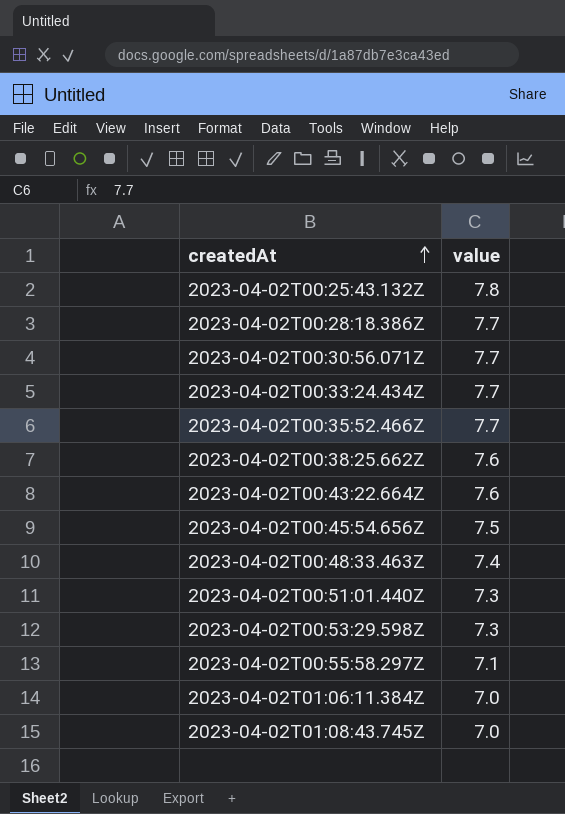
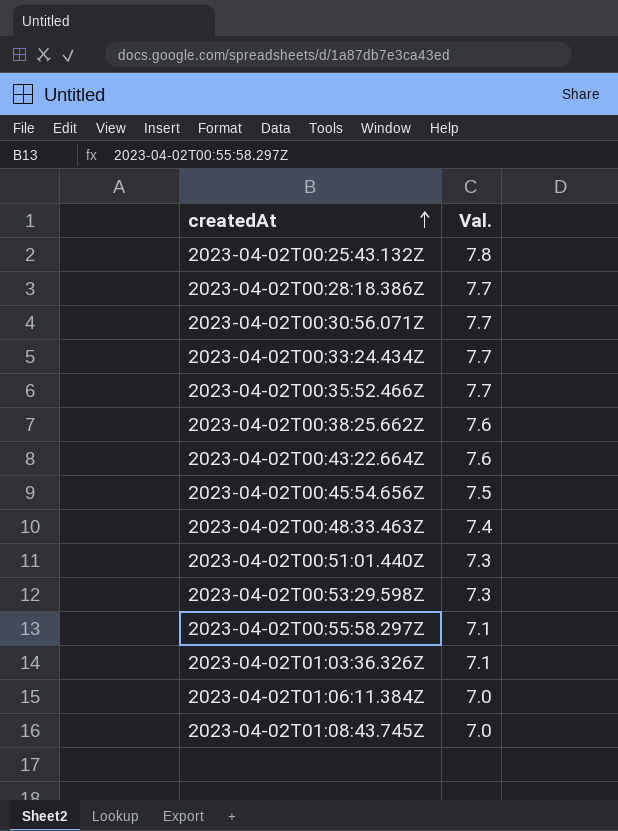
column name: value -> Val.
row 2023-04-02T01:03:36.326Z: none -> 7.1

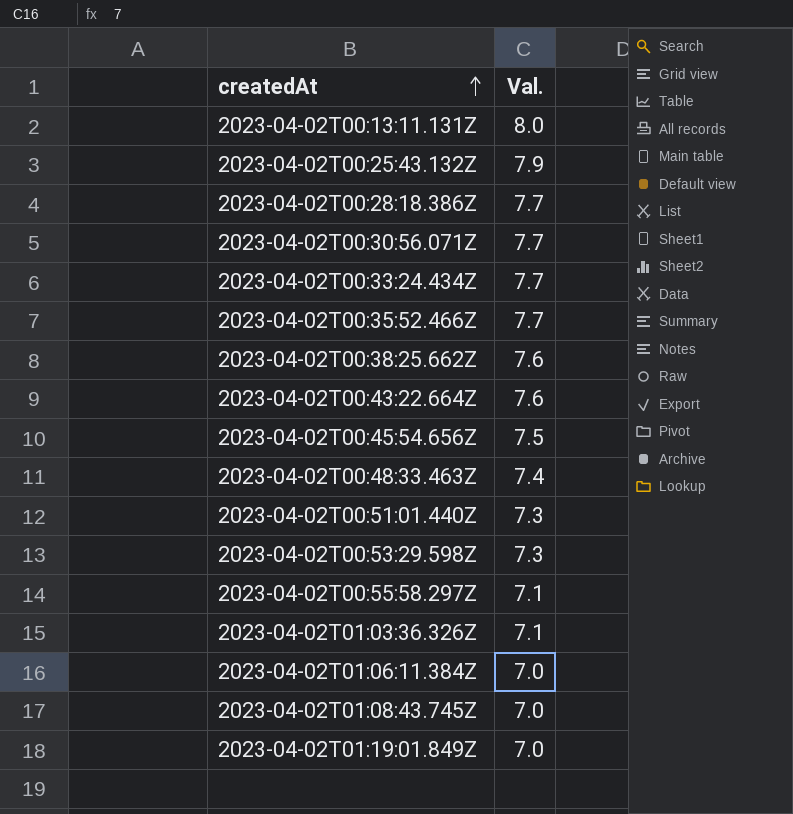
row 2023-04-02T00:13:11.131Z: none -> 8.0
2023-04-02T00:25:43.132Z | Val.: 7.8 -> 7.9
row 2023-04-02T01:19:01.849Z: none -> 7.0

